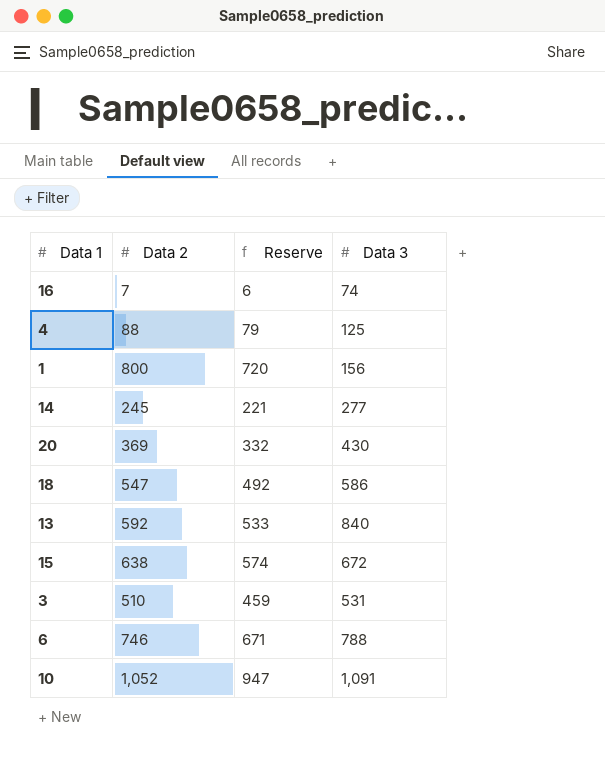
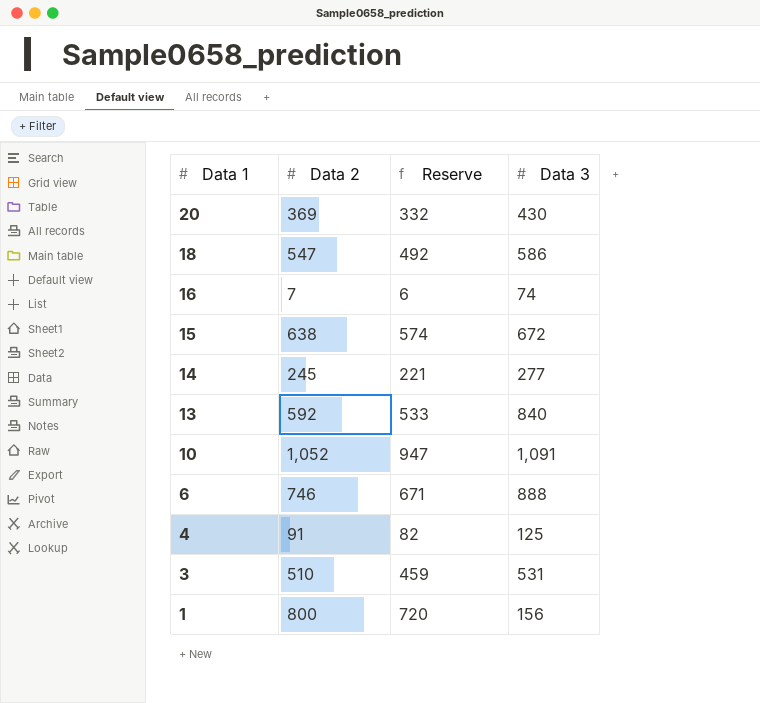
row order: none -> Data 1 descending
6 | Data 3: 788 -> 888
4 | Data 2: 88 -> 91
4 | Reserve: 79 -> 82

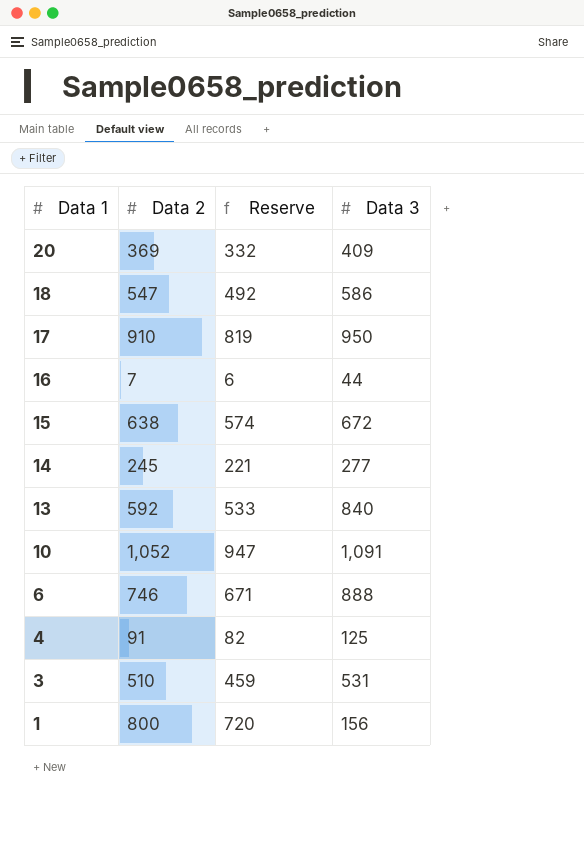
20 | Data 3: 430 -> 409
row 17: none -> 910 | 819 | 950
16 | Data 3: 74 -> 44

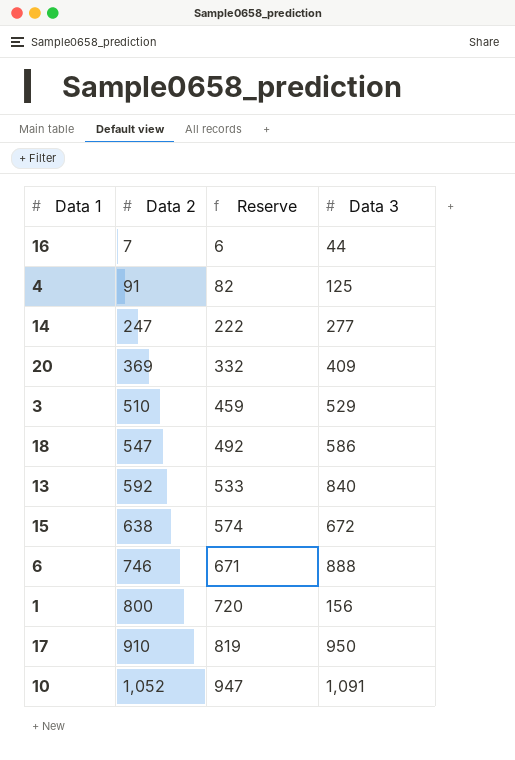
row order: Data 1 descending -> Data 2 ascending
14 | Data 2: 245 -> 247
14 | Reserve: 221 -> 222
3 | Data 3: 531 -> 529

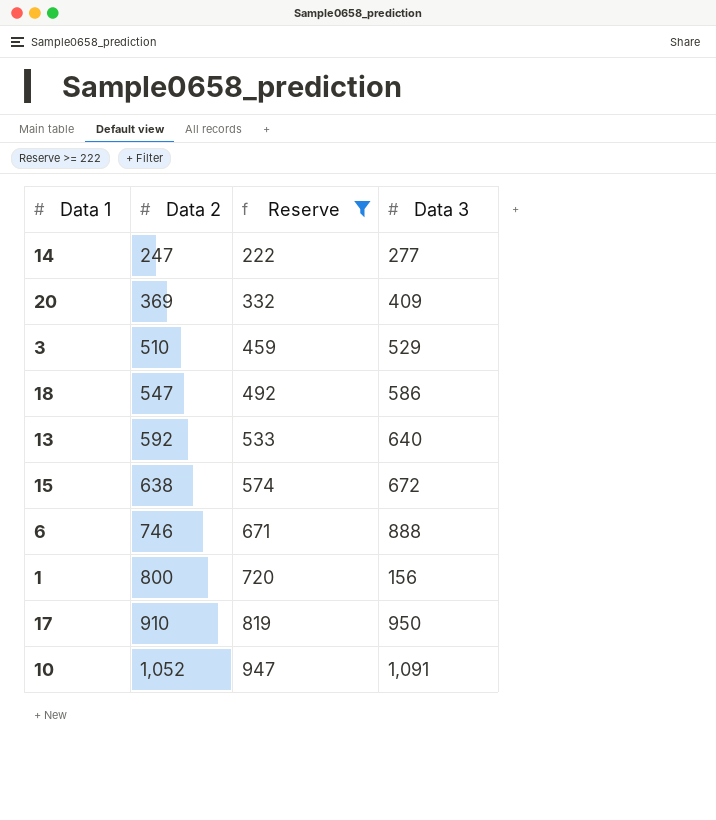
filter: none -> Reserve >= 222
13 | Data 3: 840 -> 640

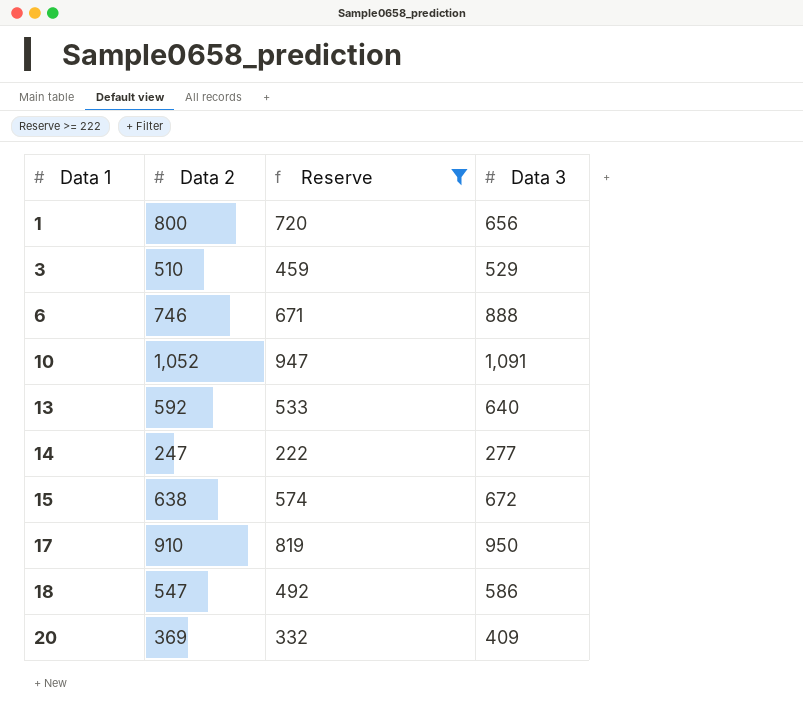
row order: Data 2 ascending -> Data 1 ascending
1 | Data 3: 156 -> 656

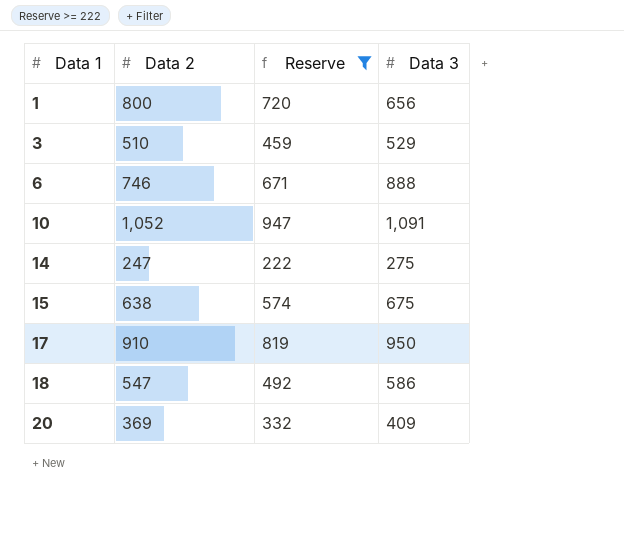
row 13: 592 | 533 | 640 -> none
14 | Data 3: 277 -> 275
15 | Data 3: 672 -> 675

